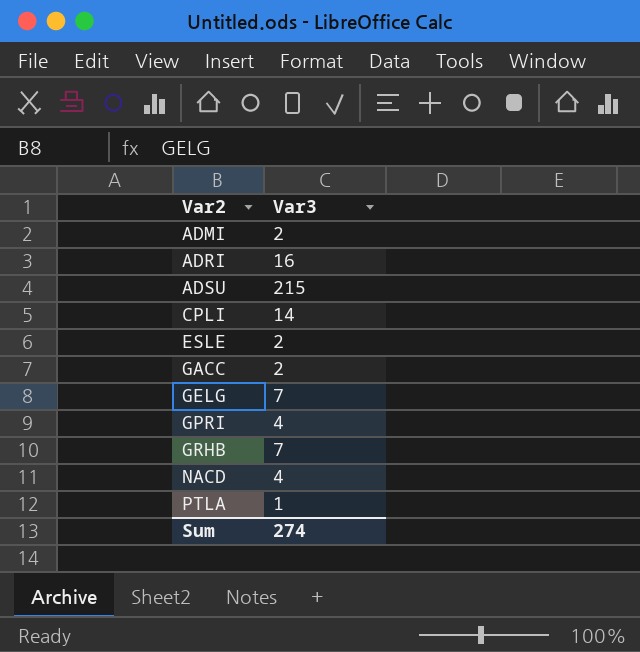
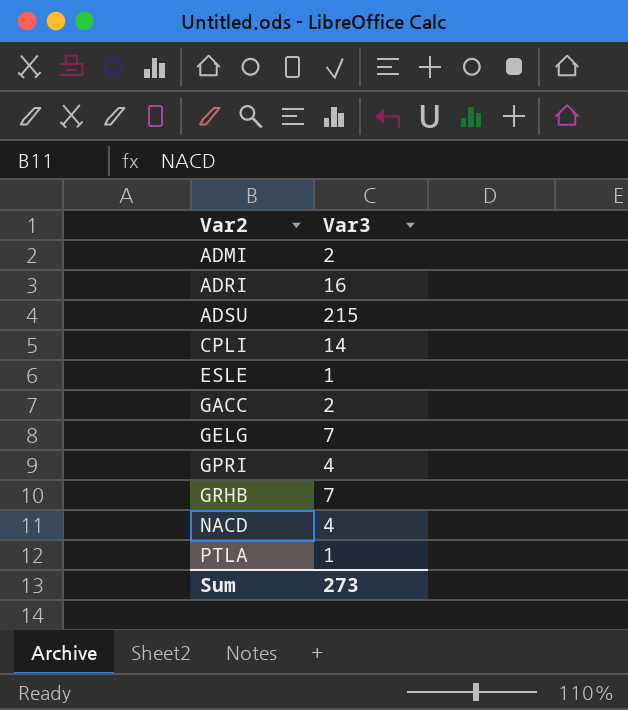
ESLE | Var3: 2 -> 1
Sum | Var3: 274 -> 273

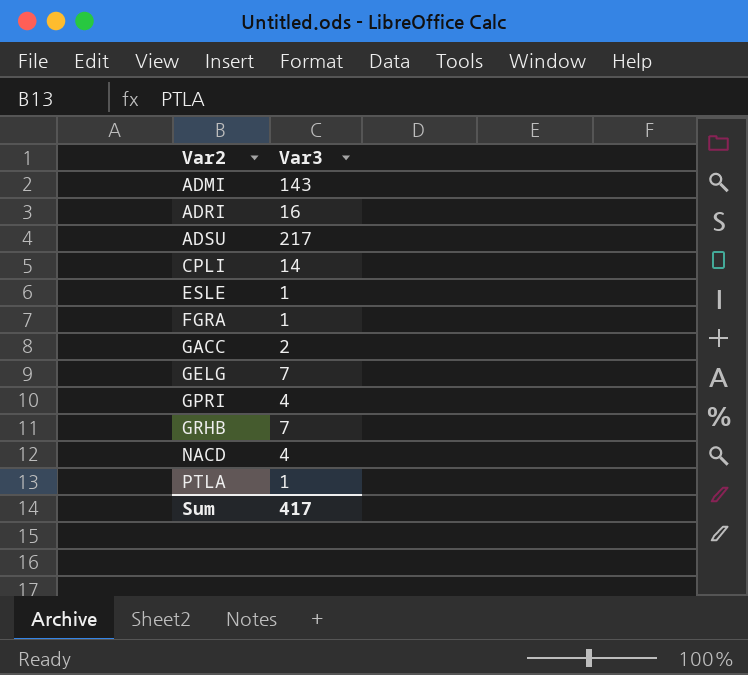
ADMI | Var3: 2 -> 143
ADSU | Var3: 215 -> 217
row FGRA: none -> 1
Sum | Var3: 273 -> 417

